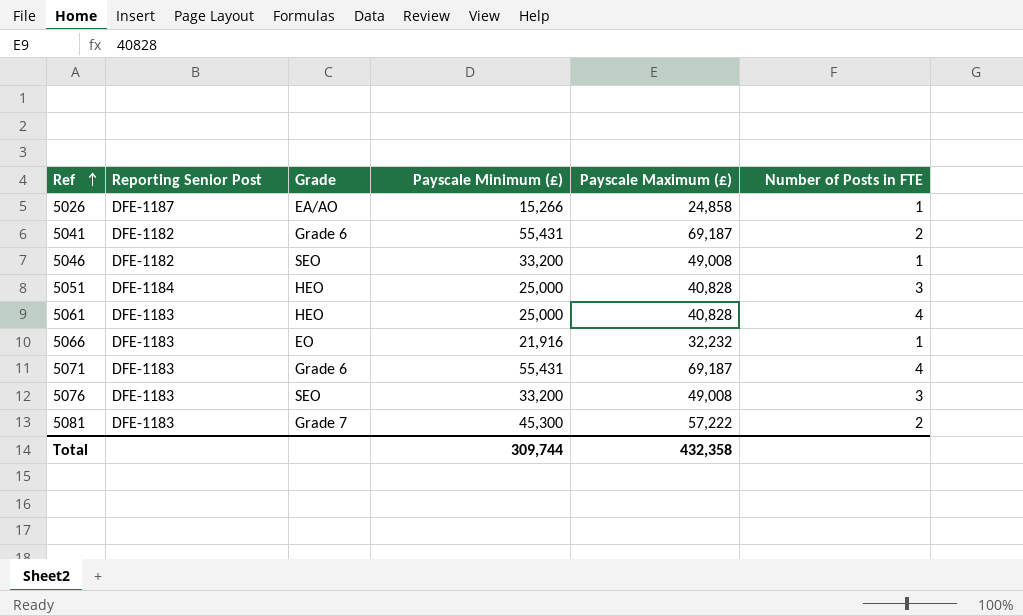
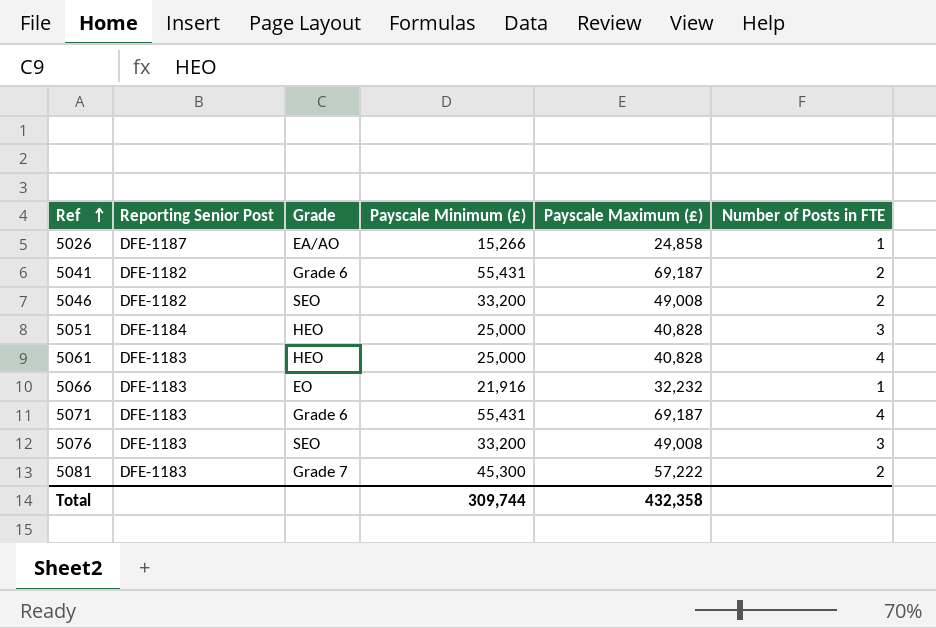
5046 | Number of Posts in FTE: 1 -> 2

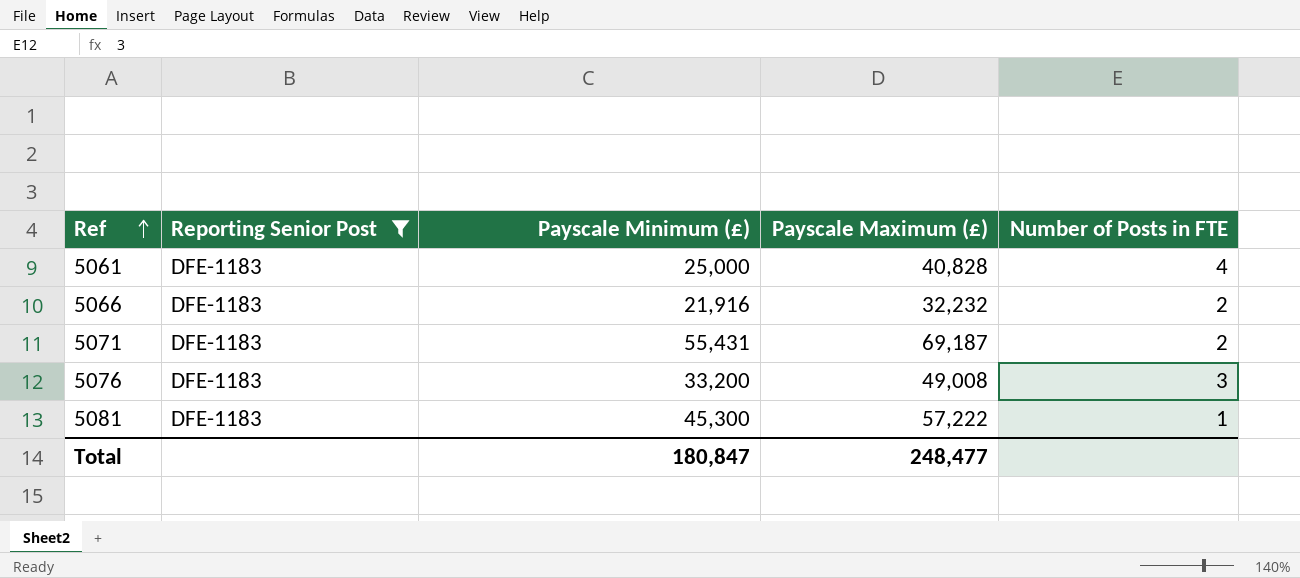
filter: none -> Reporting Senior Post = DFE-1183
column Grade | position: 3 -> none
5066 | Number of Posts in FTE: 1 -> 2
5071 | Number of Posts in FTE: 4 -> 2
5081 | Number of Posts in FTE: 2 -> 1
Total | Payscale Minimum (£): 309,744 -> 180,847
Total | Payscale Maximum (£): 432,358 -> 248,477

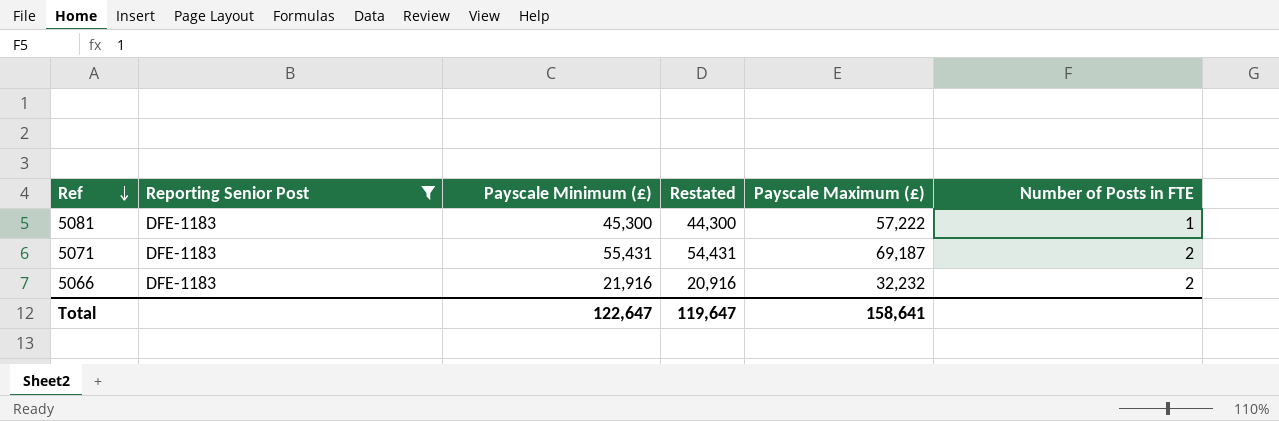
row order: Ref ascending -> Ref descending
column Restated | formula: none -> [Payscale Minimum (£)] - 1000
row 5061: DFE-1183 | 25,000 | 40,828 | 4 -> none
row 5076: DFE-1183 | 33,200 | 49,008 | 3 -> none
Total | Payscale Minimum (£): 180,847 -> 122,647
Total | Payscale Maximum (£): 248,477 -> 158,641

